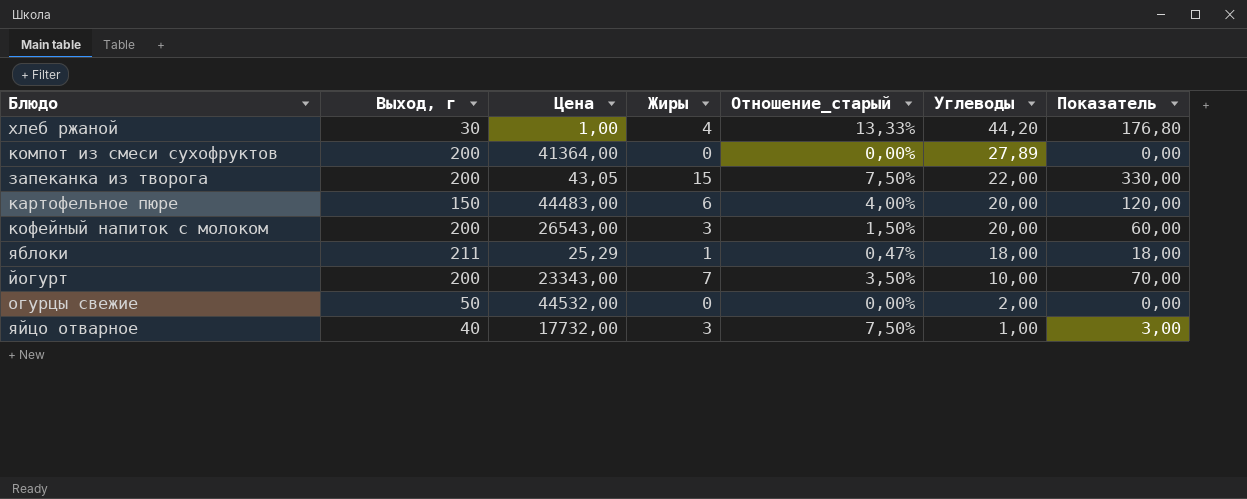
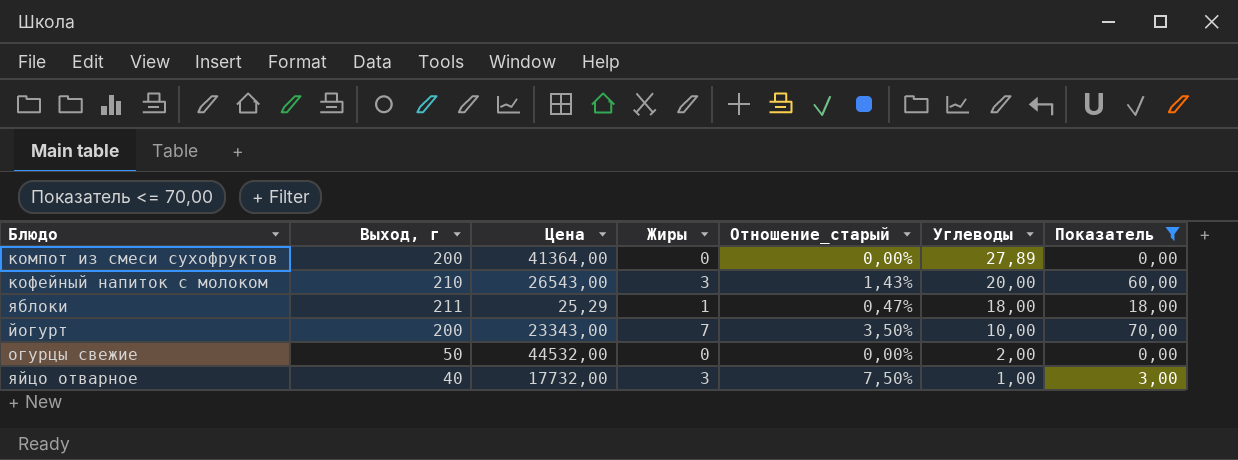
filter: none -> Показатель <= 70,00
кофейный напиток с молоком | Выход, г: 200 -> 210
кофейный напиток с молоком | Отношение_старый: 1,50% -> 1,43%

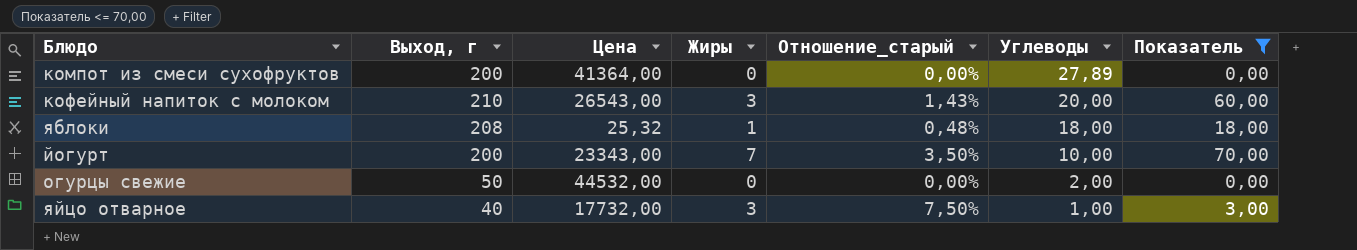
яблоки | Выход, г: 211 -> 208
яблоки | Цена: 25,29 -> 25,32
яблоки | Отношение_старый: 0,47% -> 0,48%

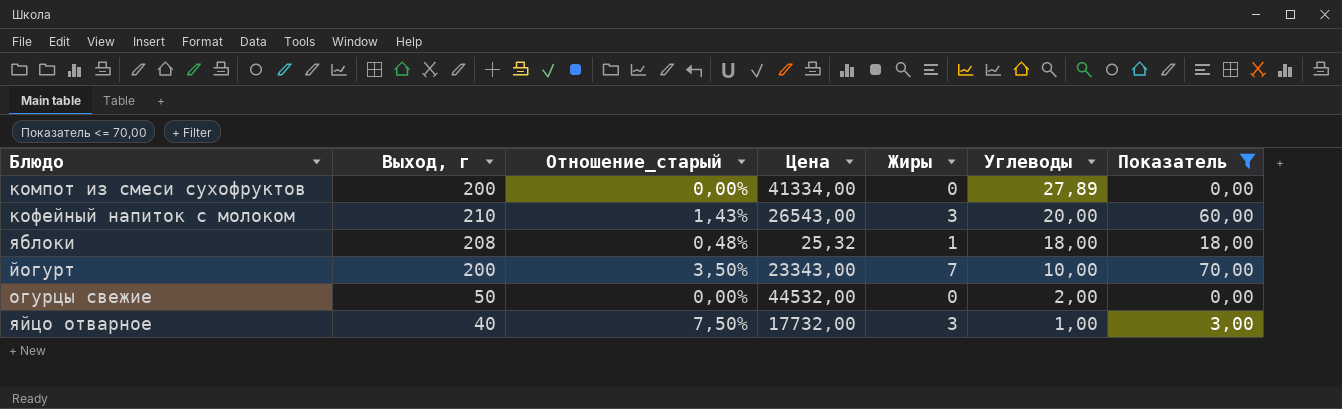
column Отношение_старый | position: 5 -> 3
компот из смеси сухофруктов | Цена: 41364,00 -> 41334,00

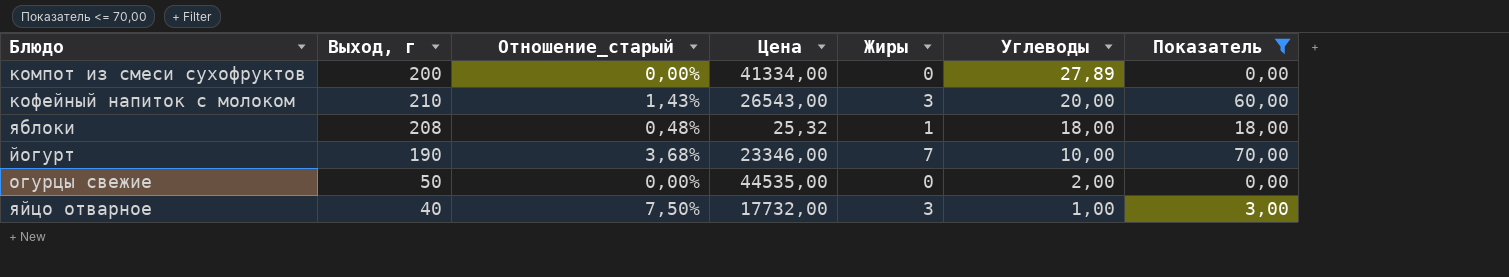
йогурт | Выход, г: 200 -> 190
йогурт | Отношение_старый: 3,50% -> 3,68%
йогурт | Цена: 23343,00 -> 23346,00
огурцы свежие | Цена: 44532,00 -> 44535,00

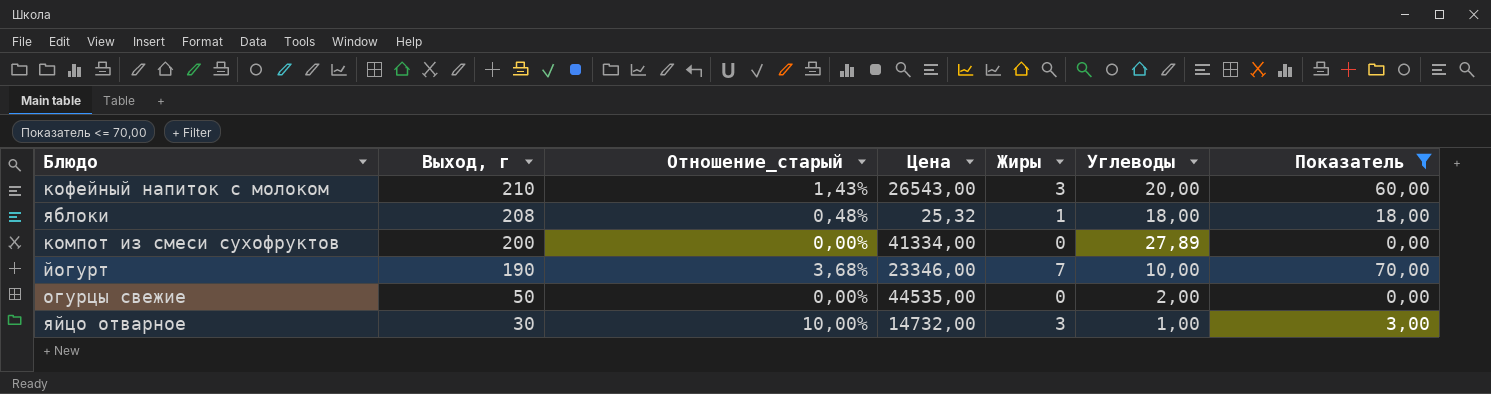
row order: Углеводы descending -> Выход, г descending
яйцо отварное | Выход, г: 40 -> 30
яйцо отварное | Отношение_старый: 7,50% -> 10,00%
яйцо отварное | Цена: 17732,00 -> 14732,00

